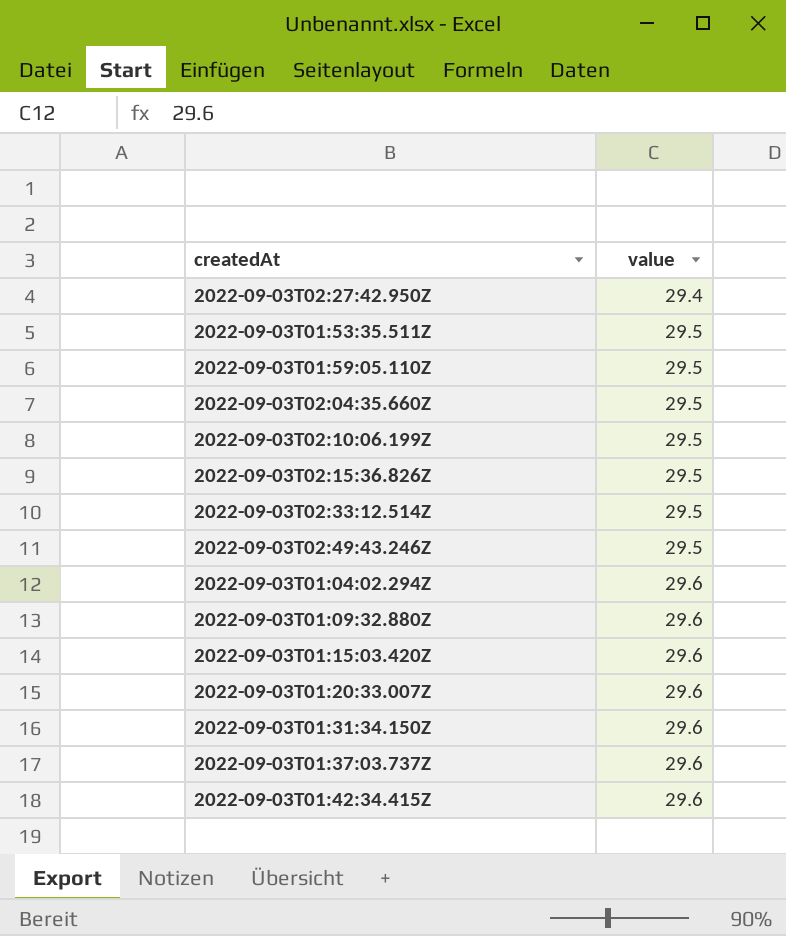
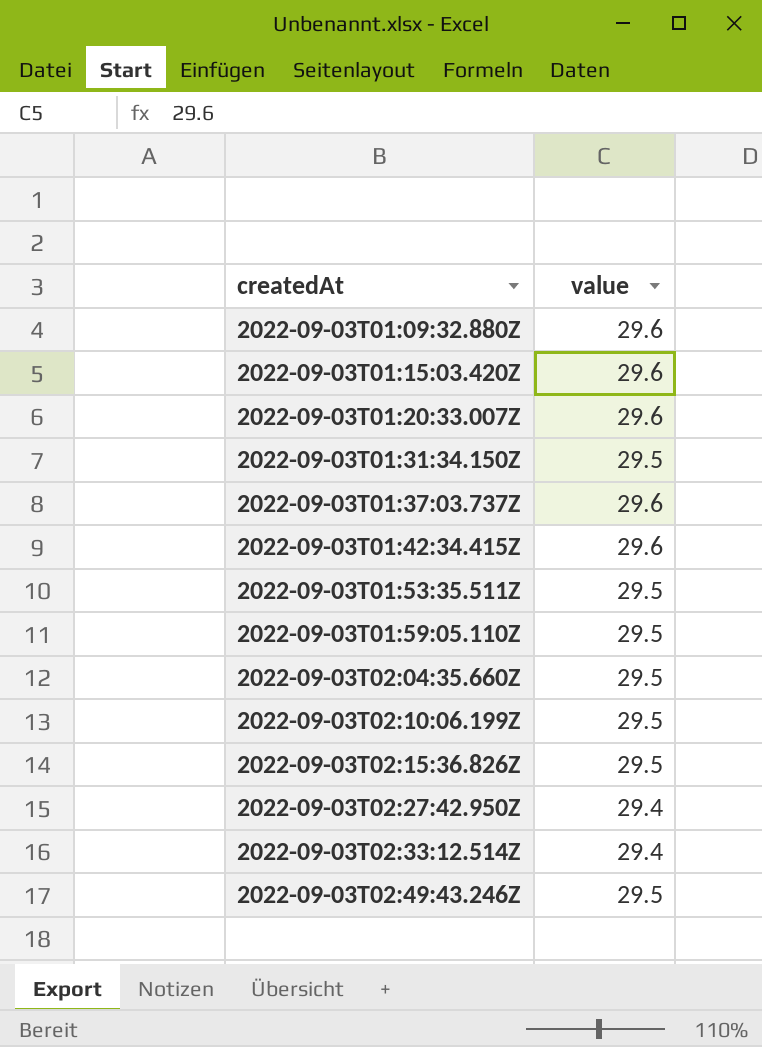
row order: value ascending -> createdAt ascending
row 2022-09-03T01:04:02.294Z: 29.6 -> none
2022-09-03T01:31:34.150Z | value: 29.6 -> 29.5
2022-09-03T02:33:12.514Z | value: 29.5 -> 29.4

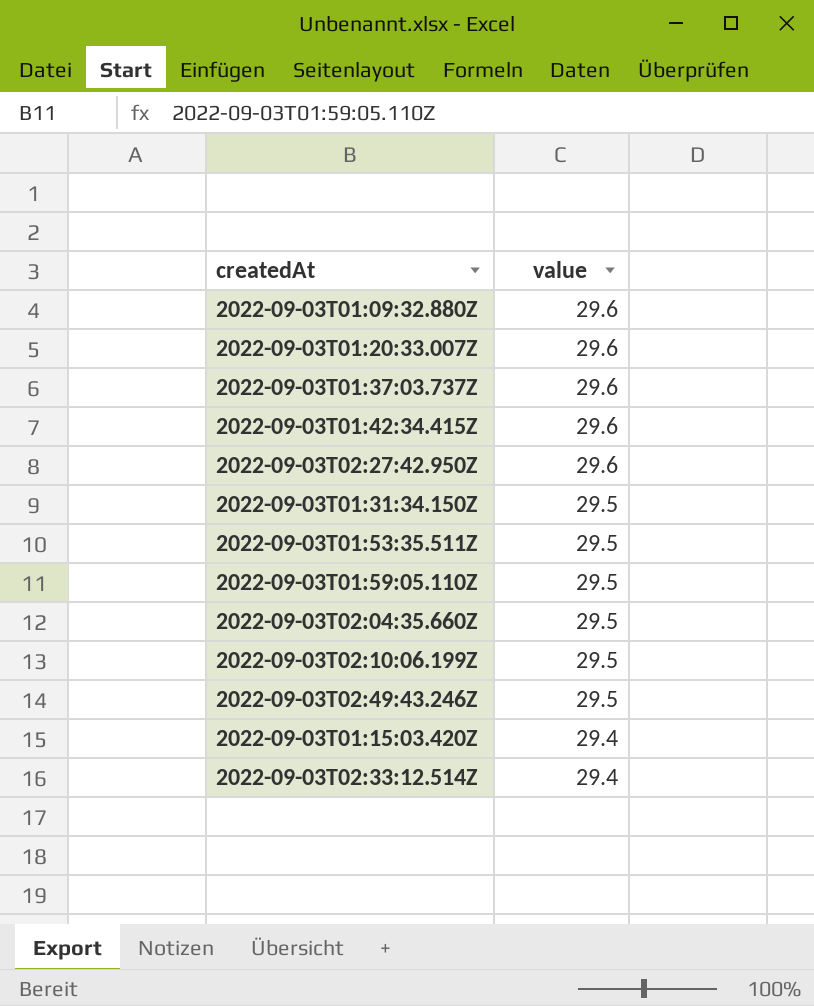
row order: createdAt ascending -> value descending
row 2022-09-03T02:15:36.826Z: 29.5 -> none
2022-09-03T02:27:42.950Z | value: 29.4 -> 29.6
2022-09-03T01:15:03.420Z | value: 29.6 -> 29.4

